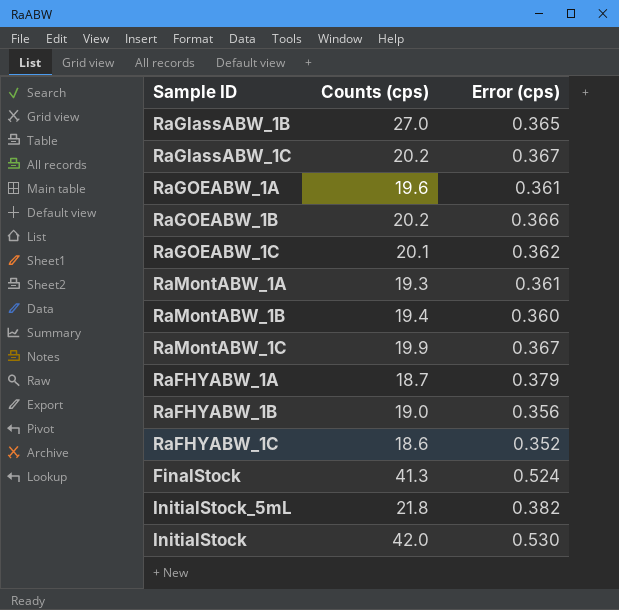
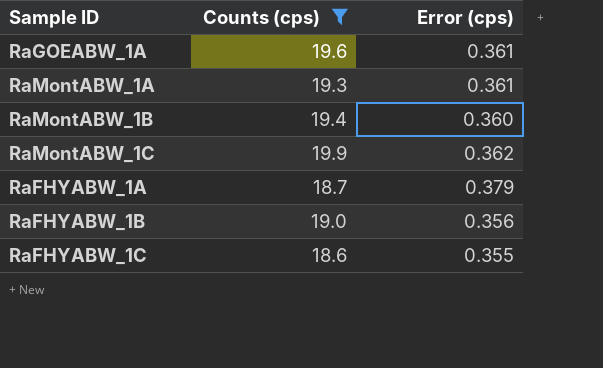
filter: none -> Counts (cps) <= 19.9
RaMontABW_1C | Error (cps): 0.367 -> 0.362
RaFHYABW_1C | Error (cps): 0.352 -> 0.355

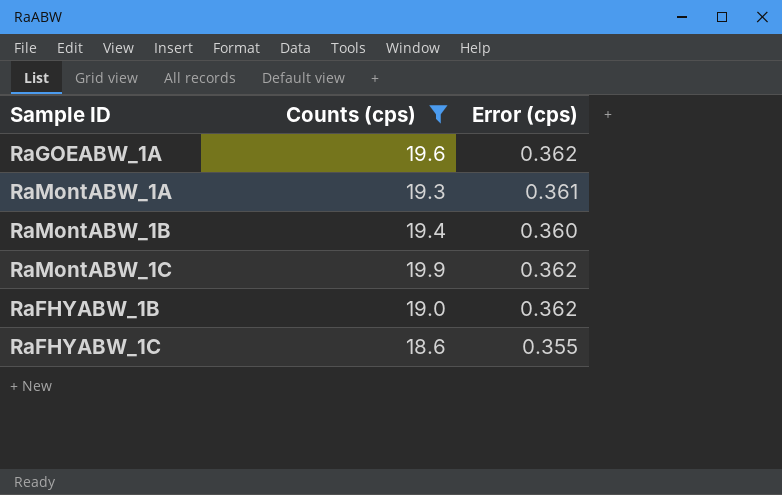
row RaFHYABW_1A: 18.7 | 0.379 -> none
RaGOEABW_1A | Error (cps): 0.361 -> 0.362
RaFHYABW_1B | Error (cps): 0.356 -> 0.362

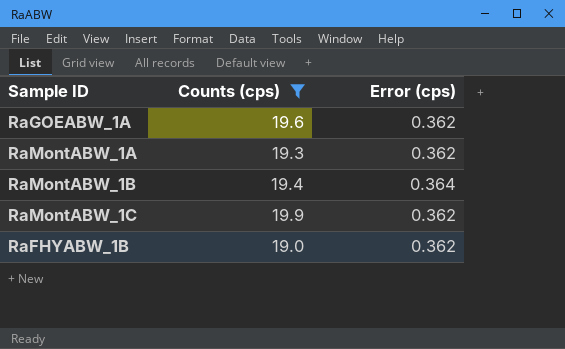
row RaFHYABW_1C: 18.6 | 0.355 -> none
RaMontABW_1A | Error (cps): 0.361 -> 0.362
RaMontABW_1B | Error (cps): 0.360 -> 0.364

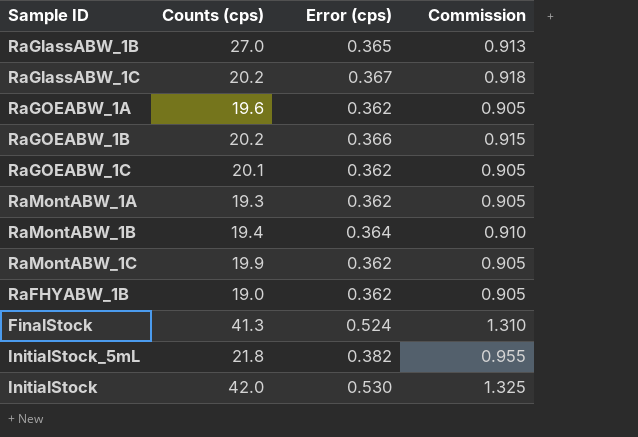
filter: Counts (cps) <= 19.9 -> none
column Commission | formula: none -> [Error (cps)] * 2.5

